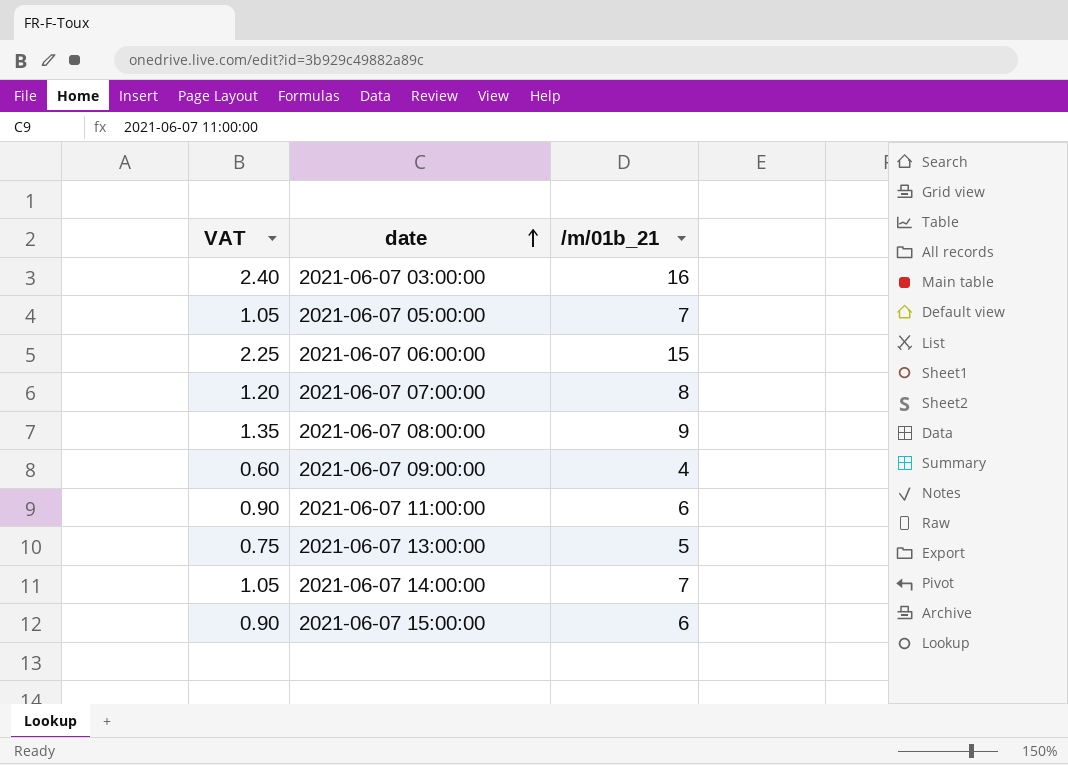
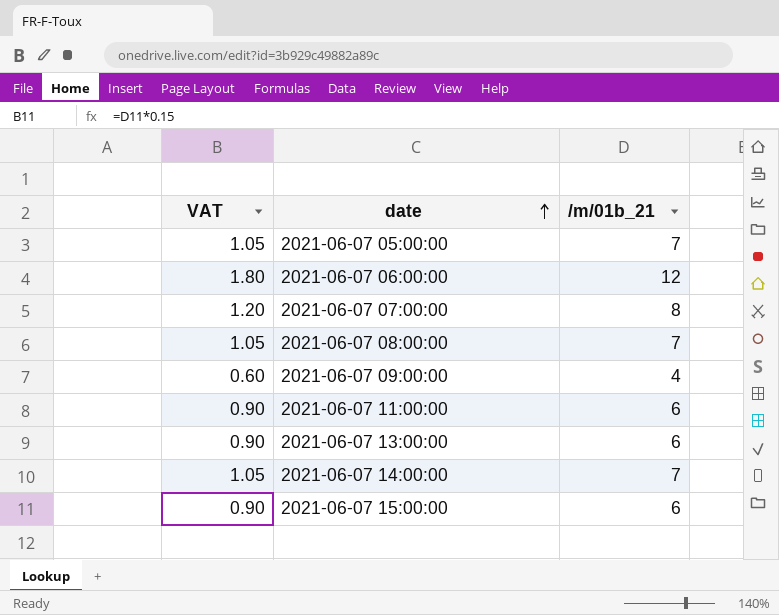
row 2021-06-07 03:00:00: 2.40 | 16 -> none
2021-06-07 06:00:00 | VAT: 2.25 -> 1.80
2021-06-07 06:00:00 | /m/01b_21: 15 -> 12
2021-06-07 08:00:00 | VAT: 1.35 -> 1.05
2021-06-07 08:00:00 | /m/01b_21: 9 -> 7
2021-06-07 13:00:00 | VAT: 0.75 -> 0.90
2021-06-07 13:00:00 | /m/01b_21: 5 -> 6

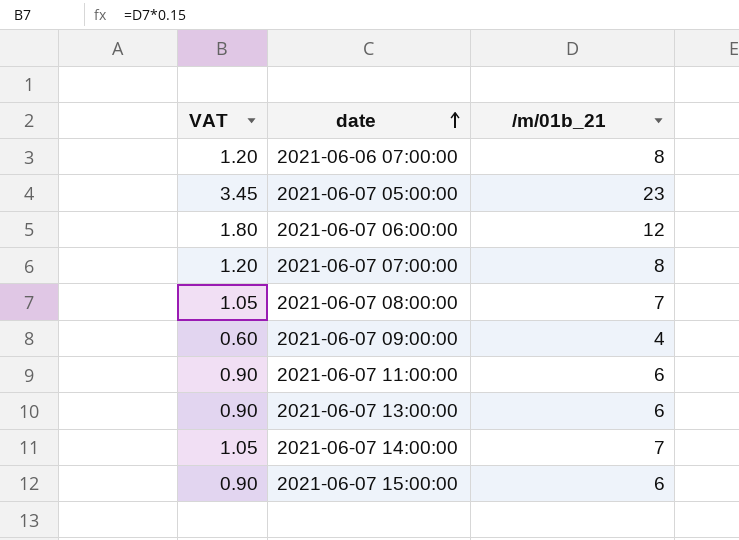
row 2021-06-06 07:00:00: none -> 1.20 | 8
2021-06-07 05:00:00 | VAT: 1.05 -> 3.45
2021-06-07 05:00:00 | /m/01b_21: 7 -> 23

